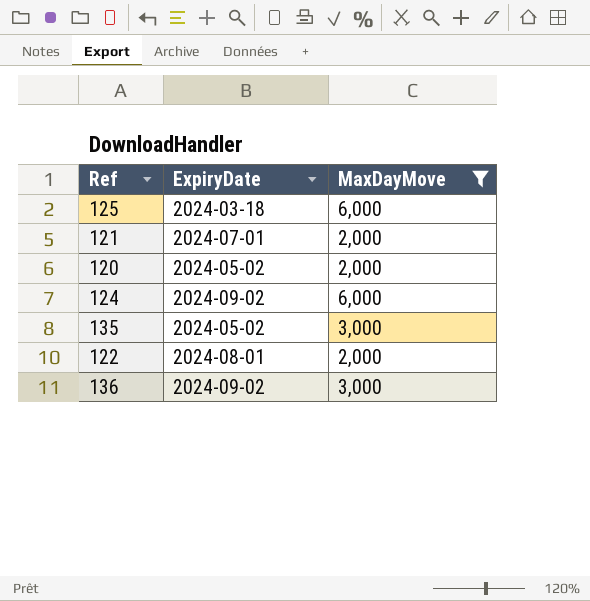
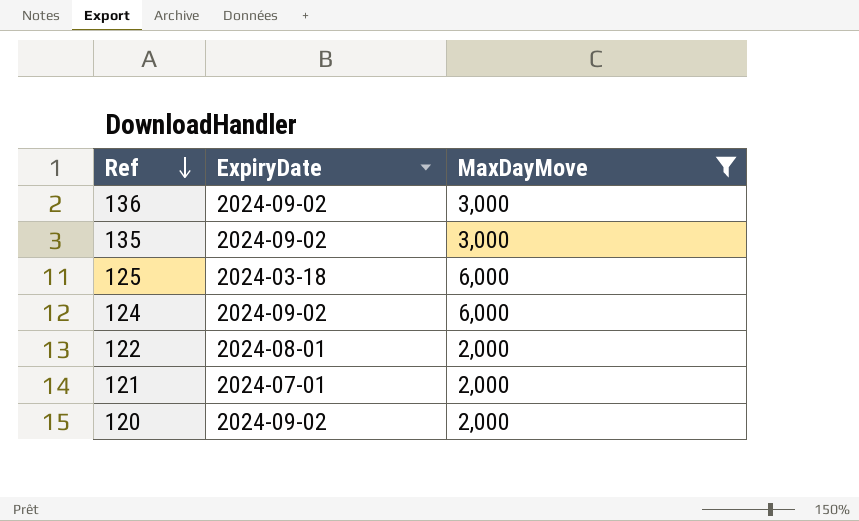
row order: none -> Ref descending
135 | ExpiryDate: 2024-05-02 -> 2024-09-02
120 | ExpiryDate: 2024-05-02 -> 2024-09-02

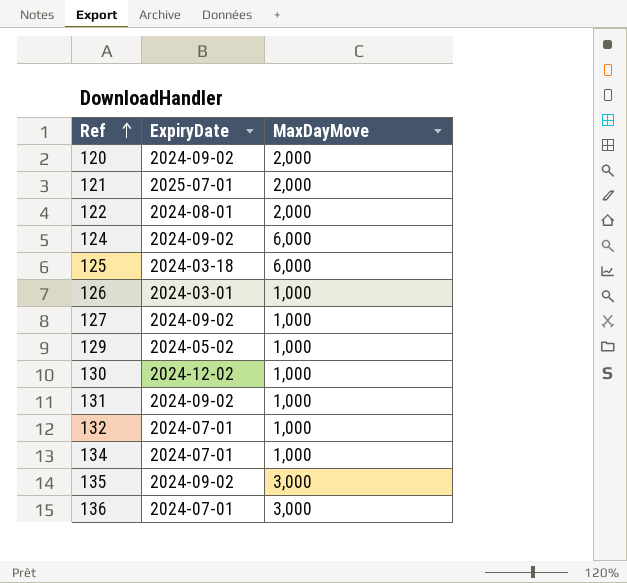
filter: MaxDayMove != 1,000 -> none
row order: Ref descending -> Ref ascending
121 | ExpiryDate: 2024-07-01 -> 2025-07-01
136 | ExpiryDate: 2024-09-02 -> 2024-07-01

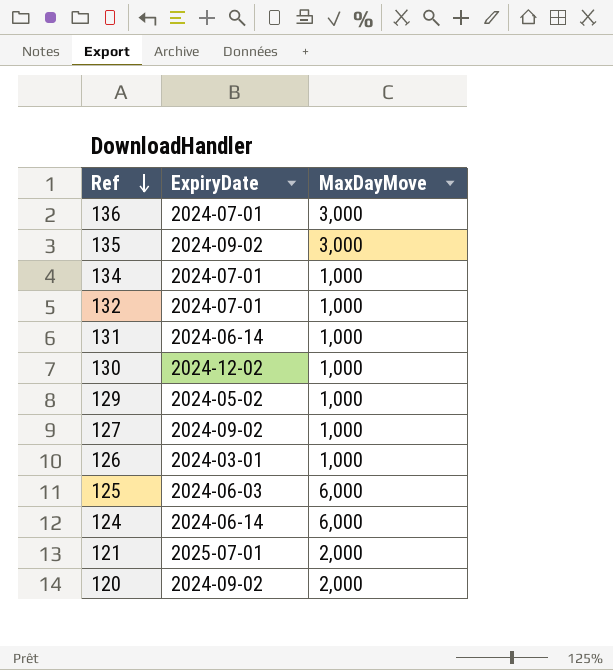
row order: Ref ascending -> Ref descending
row 122: 2024-08-01 | 2,000 -> none
131 | ExpiryDate: 2024-09-02 -> 2024-06-14
125 | ExpiryDate: 2024-03-18 -> 2024-06-03
124 | ExpiryDate: 2024-09-02 -> 2024-06-14

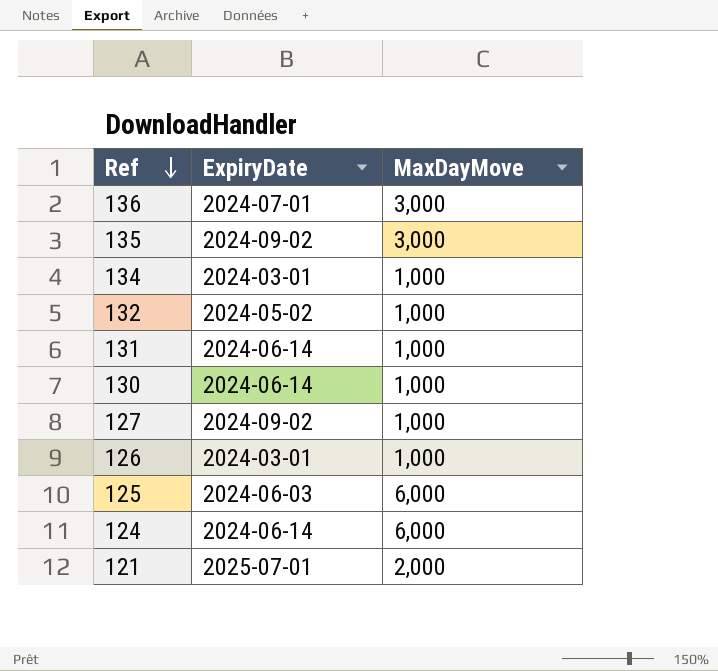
row 129: 2024-05-02 | 1,000 -> none
row 120: 2024-09-02 | 2,000 -> none
134 | ExpiryDate: 2024-07-01 -> 2024-03-01
132 | ExpiryDate: 2024-07-01 -> 2024-05-02
130 | ExpiryDate: 2024-12-02 -> 2024-06-14

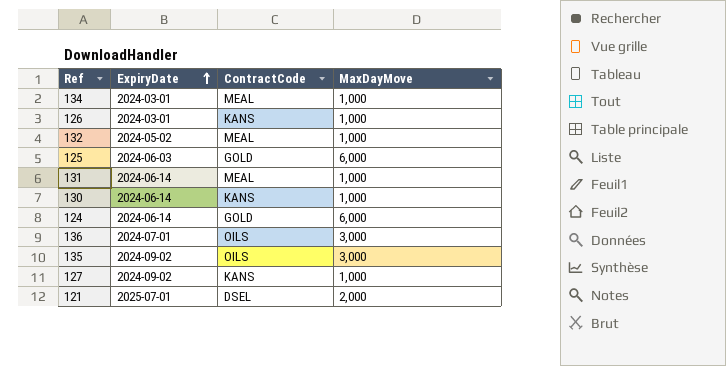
row order: Ref descending -> ExpiryDate ascending
column ContractCode | position: none -> 3

